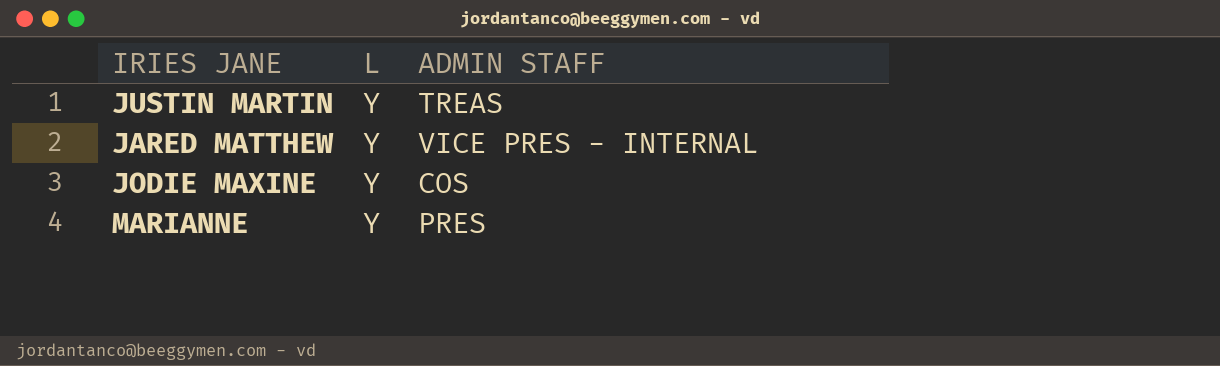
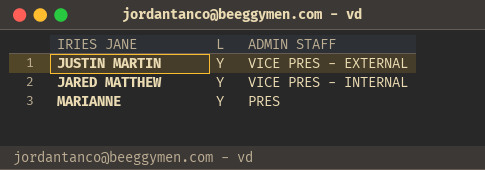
row JODIE MAXINE: Y | COS -> none
JUSTIN MARTIN | ADMIN STAFF: TREAS -> VICE PRES - EXTERNAL

